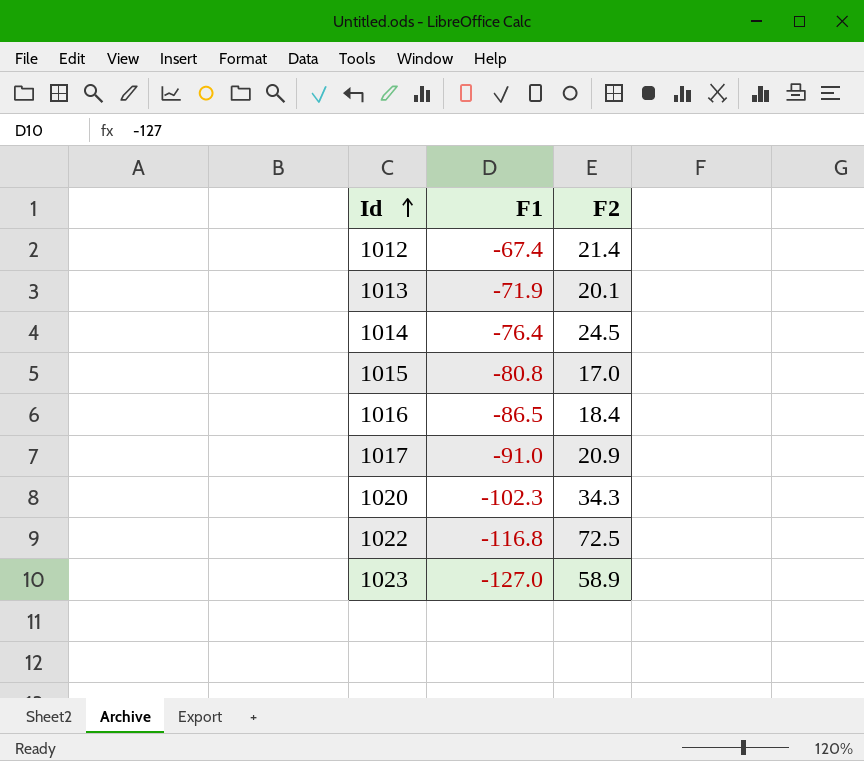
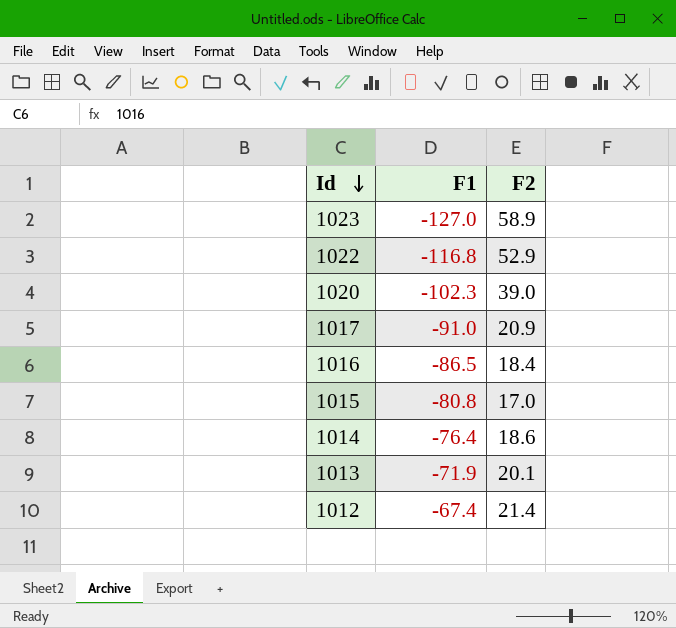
row order: Id ascending -> Id descending
1022 | F2: 72.5 -> 52.9
1020 | F2: 34.3 -> 39.0
1014 | F2: 24.5 -> 18.6

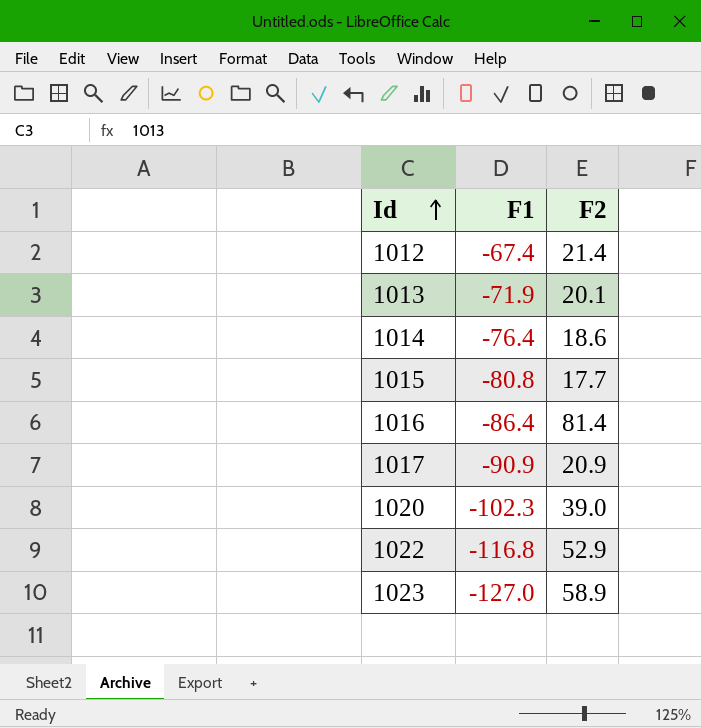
row order: Id descending -> Id ascending
1015 | F2: 17.0 -> 17.7
1016 | F1: -86.5 -> -86.4
1016 | F2: 18.4 -> 81.4
1017 | F1: -91.0 -> -90.9

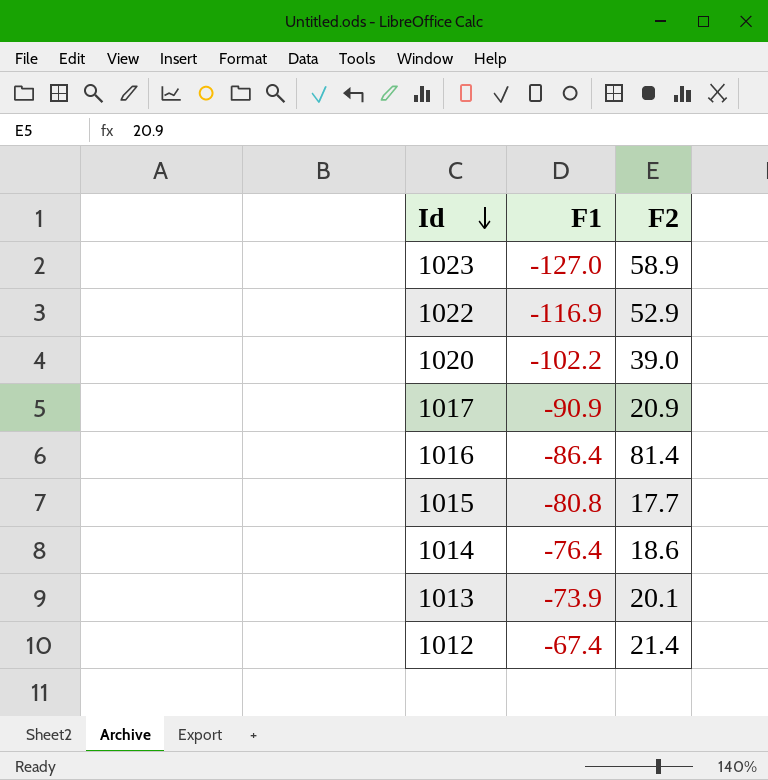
row order: Id ascending -> Id descending
1022 | F1: -116.8 -> -116.9
1020 | F1: -102.3 -> -102.2
1013 | F1: -71.9 -> -73.9

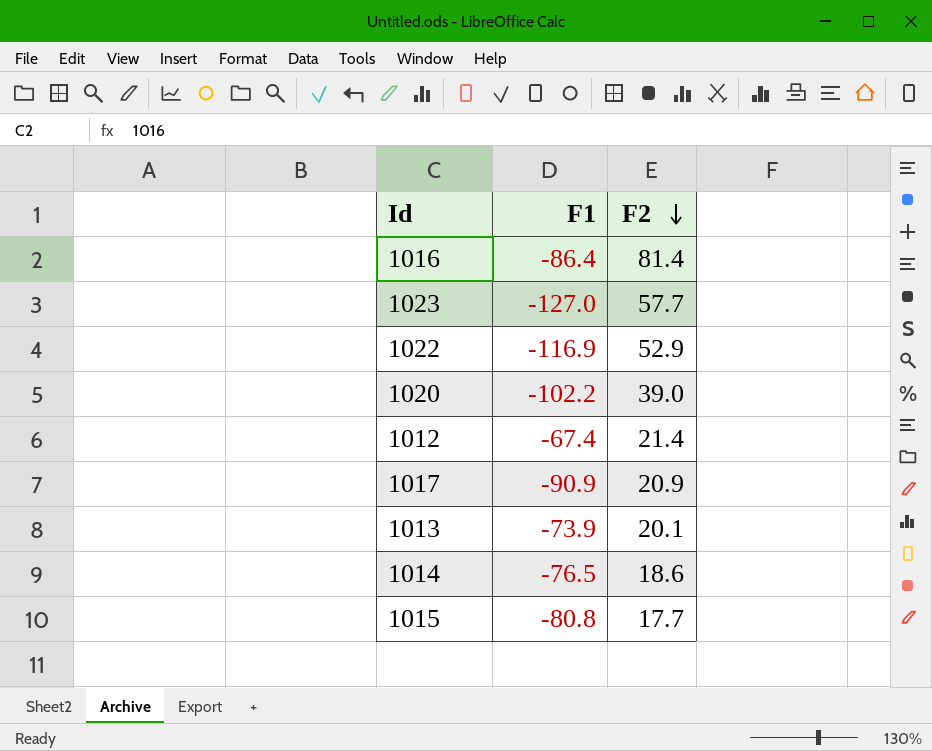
row order: Id descending -> F2 descending
1023 | F2: 58.9 -> 57.7
1014 | F1: -76.4 -> -76.5

